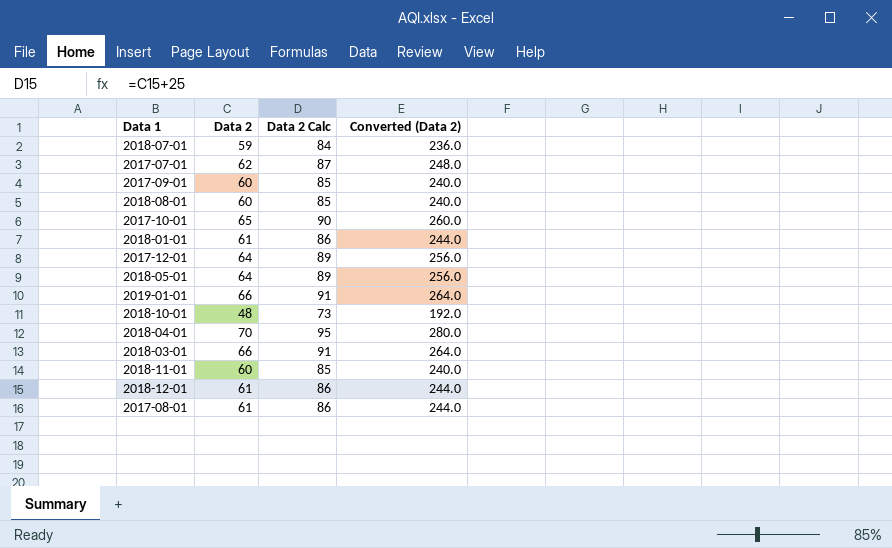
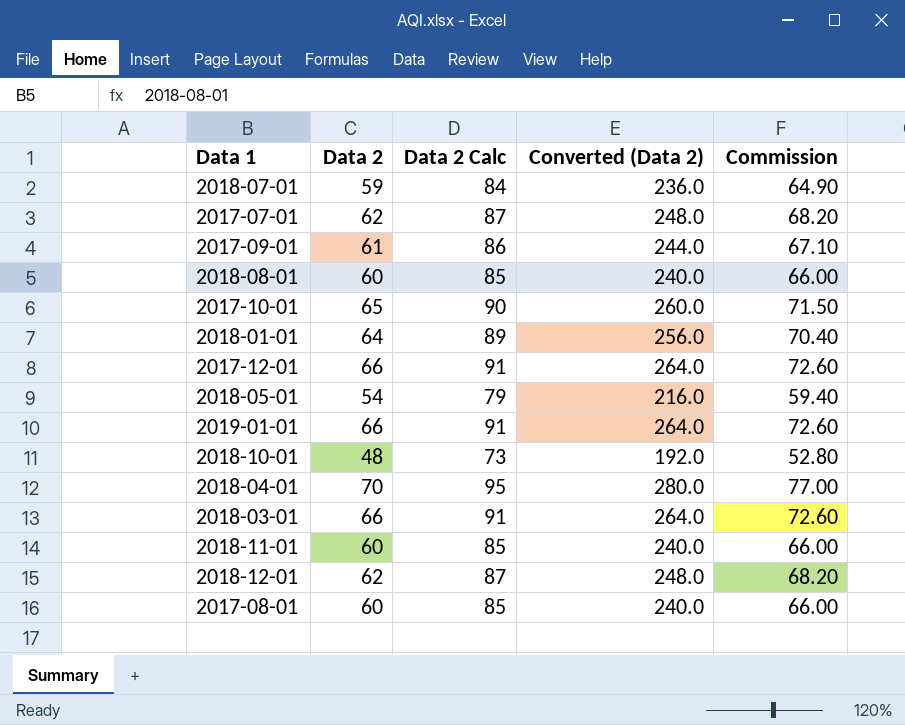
column Commission | formula: none -> [Data 2] * 1.1
2017-09-01 | Data 2: 60 -> 61
2017-09-01 | Data 2 Calc: 85 -> 86
2017-09-01 | Converted (Data 2): 240.0 -> 244.0
2018-01-01 | Data 2: 61 -> 64
2018-01-01 | Data 2 Calc: 86 -> 89
2018-01-01 | Converted (Data 2): 244.0 -> 256.0
2017-12-01 | Data 2: 64 -> 66
2017-12-01 | Data 2 Calc: 89 -> 91
2017-12-01 | Converted (Data 2): 256.0 -> 264.0
2018-05-01 | Data 2: 64 -> 54
2018-05-01 | Data 2 Calc: 89 -> 79
2018-05-01 | Converted (Data 2): 256.0 -> 216.0
2018-12-01 | Data 2: 61 -> 62
2018-12-01 | Data 2 Calc: 86 -> 87
2018-12-01 | Converted (Data 2): 244.0 -> 248.0
2017-08-01 | Data 2: 61 -> 60
2017-08-01 | Data 2 Calc: 86 -> 85
2017-08-01 | Converted (Data 2): 244.0 -> 240.0

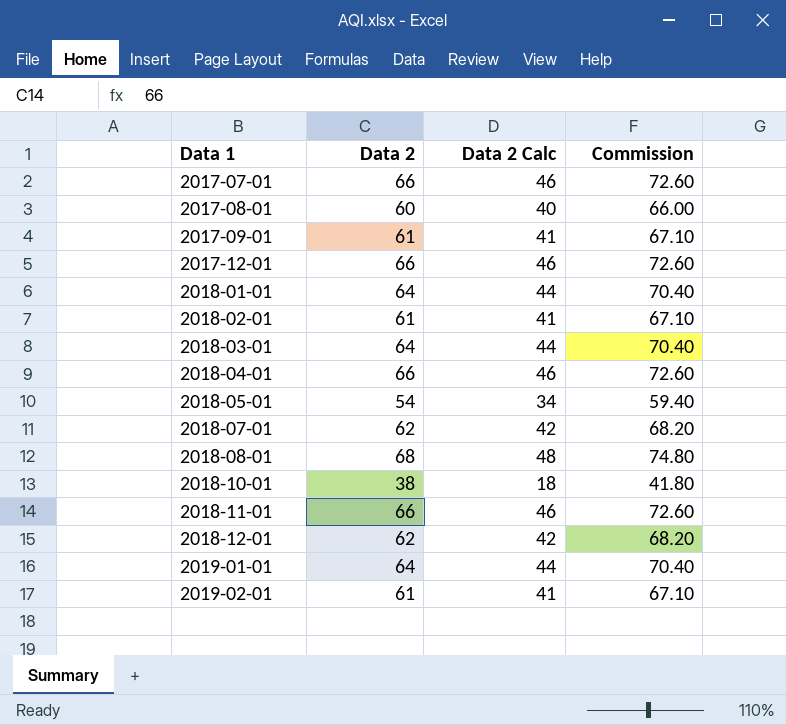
row order: none -> Data 1 ascending
column Converted (Data 2) | formula: [Data 2] * 4 -> none
column Data 2 Calc | formula: [Data 2] + 25 -> [Data 2] - 20
row 2017-10-01: 65 | 90 | 260.0 | 71.50 -> none
2017-07-01 | Data 2: 62 -> 66
2017-07-01 | Commission: 68.20 -> 72.60
row 2018-02-01: none -> 61 | 41 | 67.10
2018-03-01 | Data 2: 66 -> 64
2018-03-01 | Commission: 72.60 -> 70.40
2018-04-01 | Data 2: 70 -> 66
2018-04-01 | Commission: 77.00 -> 72.60
2018-07-01 | Data 2: 59 -> 62
2018-07-01 | Commission: 64.90 -> 68.20
2018-08-01 | Data 2: 60 -> 68
2018-08-01 | Commission: 66.00 -> 74.80
2018-10-01 | Data 2: 48 -> 38
2018-10-01 | Commission: 52.80 -> 41.80
2018-11-01 | Data 2: 60 -> 66
2018-11-01 | Commission: 66.00 -> 72.60
2019-01-01 | Data 2: 66 -> 64
2019-01-01 | Commission: 72.60 -> 70.40
row 2019-02-01: none -> 61 | 41 | 67.10

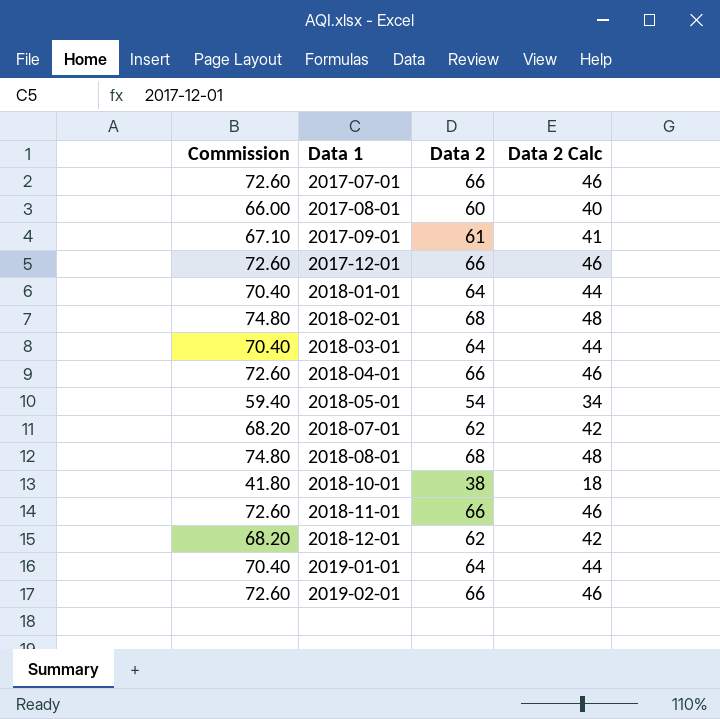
column Commission | position: 4 -> 1
2018-02-01 | Commission: 67.10 -> 74.80
2018-02-01 | Data 2: 61 -> 68
2018-02-01 | Data 2 Calc: 41 -> 48
2019-02-01 | Commission: 67.10 -> 72.60
2019-02-01 | Data 2: 61 -> 66
2019-02-01 | Data 2 Calc: 41 -> 46

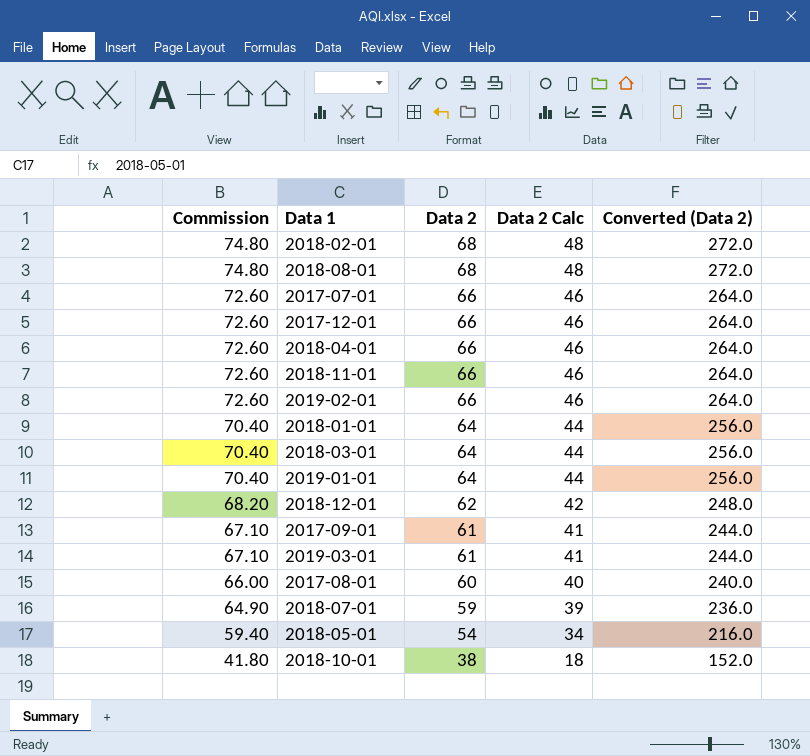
row order: Data 1 ascending -> Commission descending
column Converted (Data 2) | formula: none -> [Data 2] * 4
row 2019-03-01: none -> 67.10 | 61 | 41 | 244.0
2018-07-01 | Commission: 68.20 -> 64.90
2018-07-01 | Data 2: 62 -> 59
2018-07-01 | Data 2 Calc: 42 -> 39

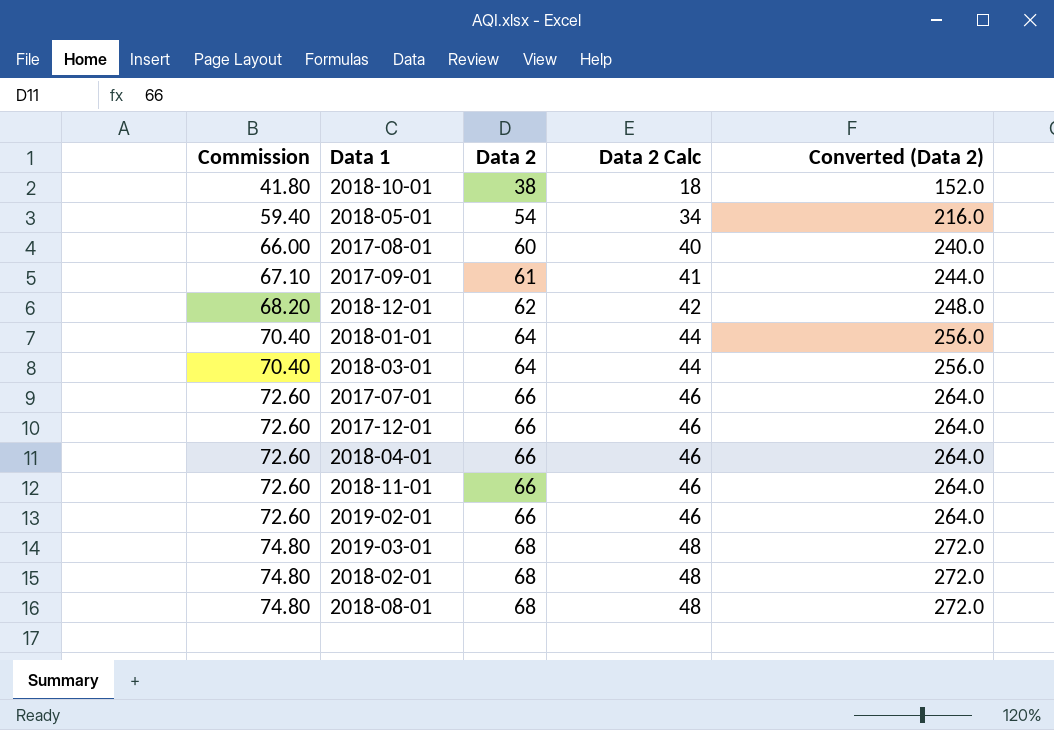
row order: Commission descending -> Commission ascending
row 2019-01-01: 70.40 | 64 | 44 | 256.0 -> none
row 2018-07-01: 64.90 | 59 | 39 | 236.0 -> none
2019-03-01 | Commission: 67.10 -> 74.80
2019-03-01 | Data 2: 61 -> 68
2019-03-01 | Data 2 Calc: 41 -> 48
2019-03-01 | Converted (Data 2): 244.0 -> 272.0

